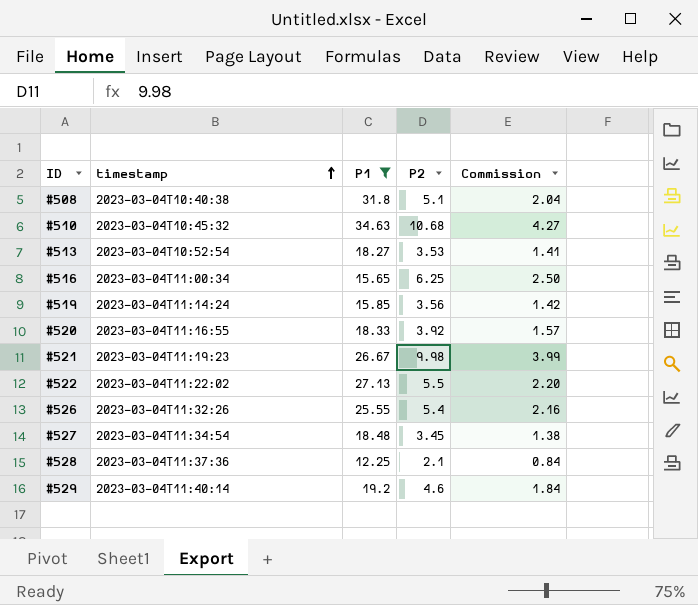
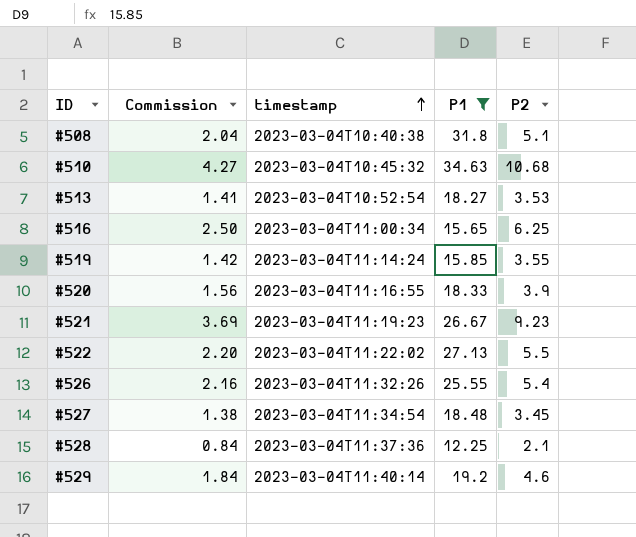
column Commission | position: 5 -> 2
#519 | P2: 3.56 -> 3.55
#520 | Commission: 1.57 -> 1.56
#520 | P2: 3.92 -> 3.9
#521 | Commission: 3.99 -> 3.69
#521 | P2: 9.98 -> 9.23

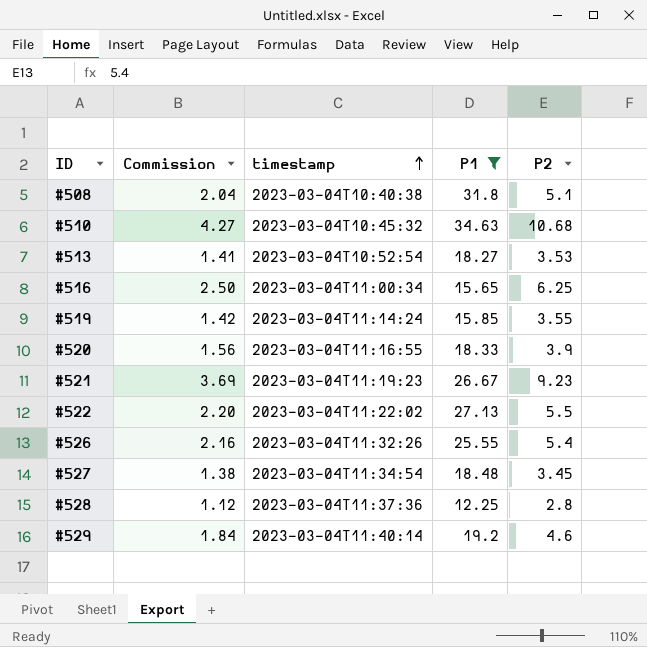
#528 | Commission: 0.84 -> 1.12
#528 | P2: 2.1 -> 2.8

